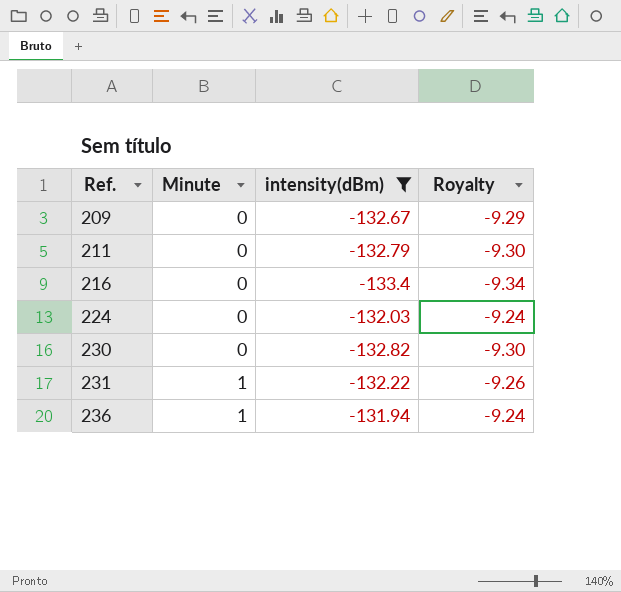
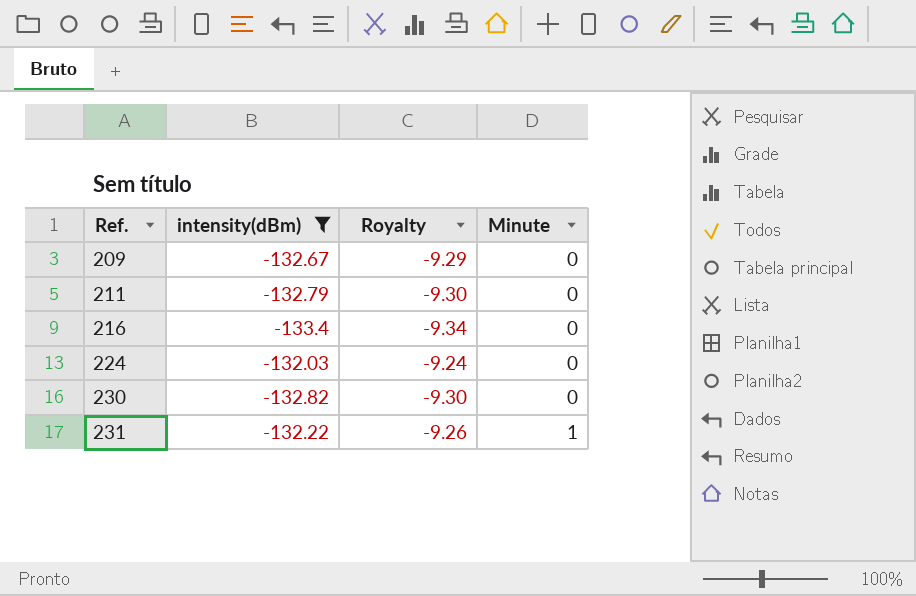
column Minute | position: 2 -> 4
row 236: 1 | -131.94 | -9.24 -> none

